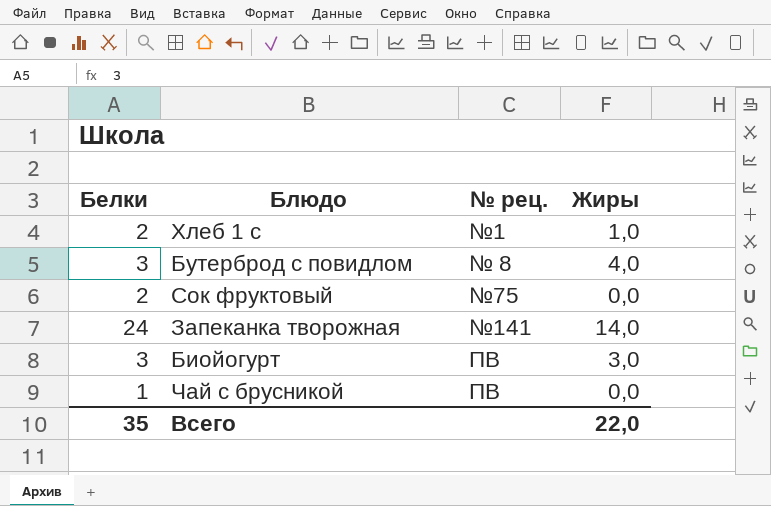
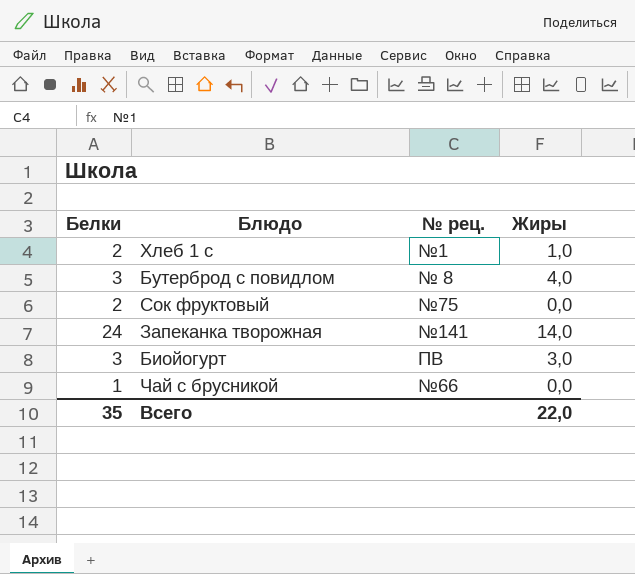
Чай с брусникой | № рец.: ПВ -> №66

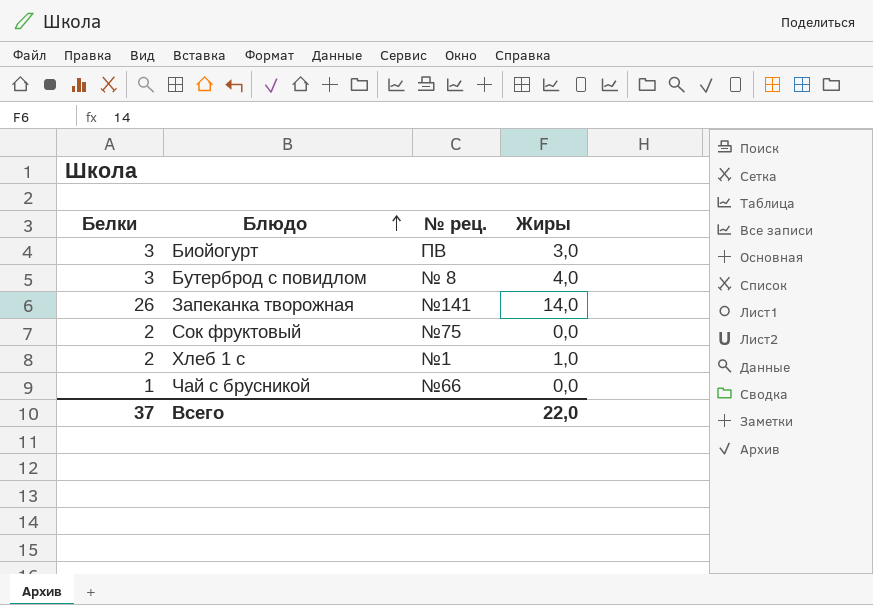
row order: none -> Блюдо ascending
Запеканка творожная | Белки: 24 -> 26
Всего | Белки: 35 -> 37

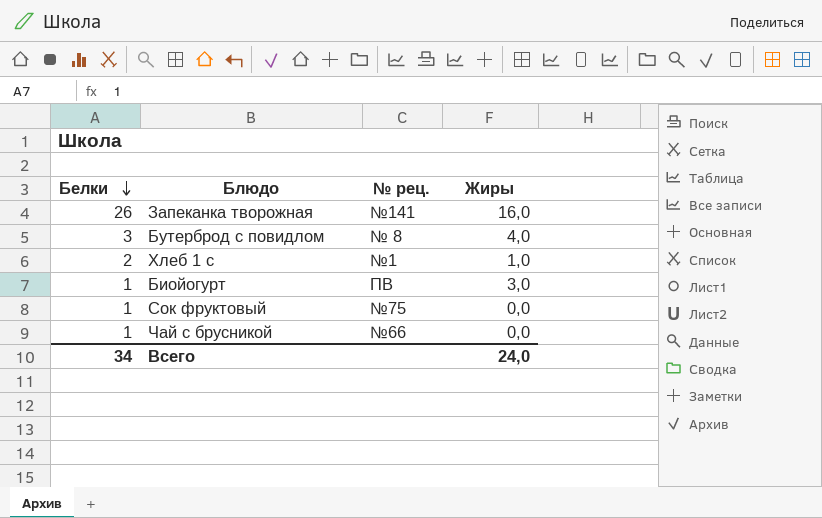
row order: Блюдо ascending -> Белки descending
Запеканка творожная | Жиры: 14,0 -> 16,0
Биойогурт | Белки: 3 -> 1
Сок фруктовый | Белки: 2 -> 1
Всего | Белки: 37 -> 34
Всего | Жиры: 22,0 -> 24,0

